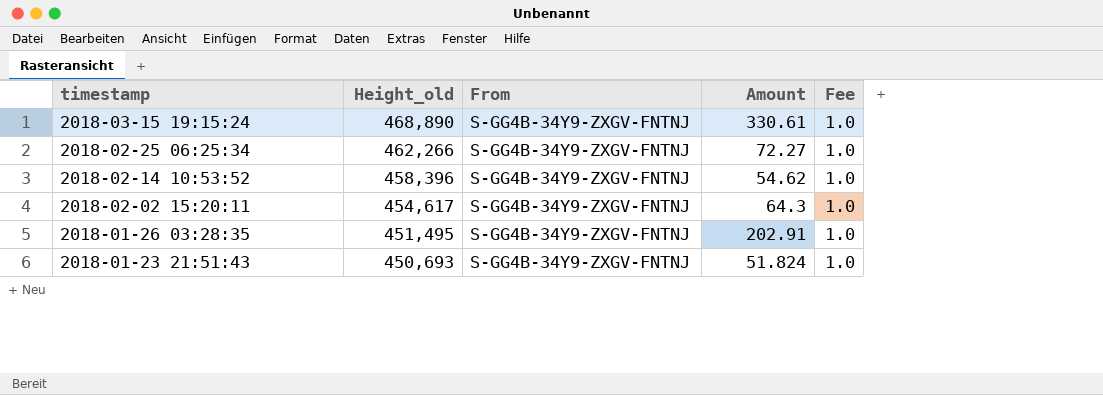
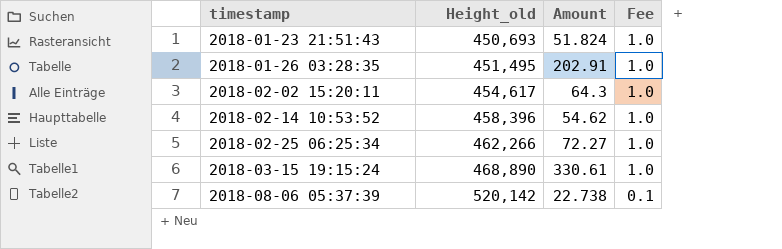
row order: timestamp descending -> timestamp ascending
column From | position: 3 -> none
row 2018-08-06 05:37:39: none -> 520,142 | 22.738 | 0.1

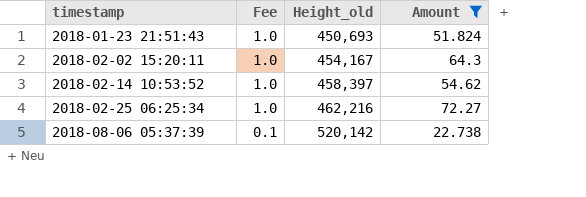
filter: none -> Amount <= 72.27
column Fee | position: 4 -> 2
2018-02-02 15:20:11 | Height_old: 454,617 -> 454,167
2018-02-14 10:53:52 | Height_old: 458,396 -> 458,397
2018-02-25 06:25:34 | Height_old: 462,266 -> 462,216

